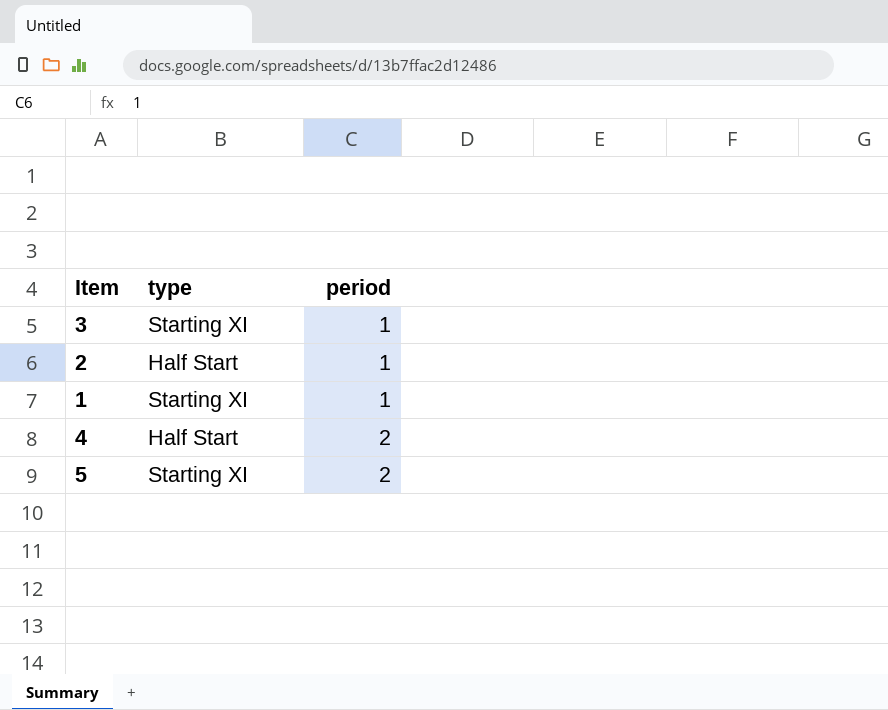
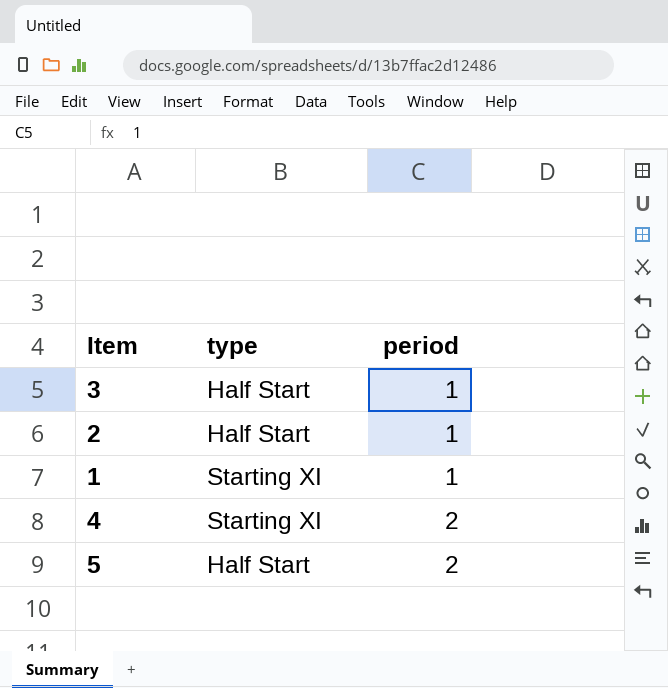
3 | type: Starting XI -> Half Start
4 | type: Half Start -> Starting XI
5 | type: Starting XI -> Half Start

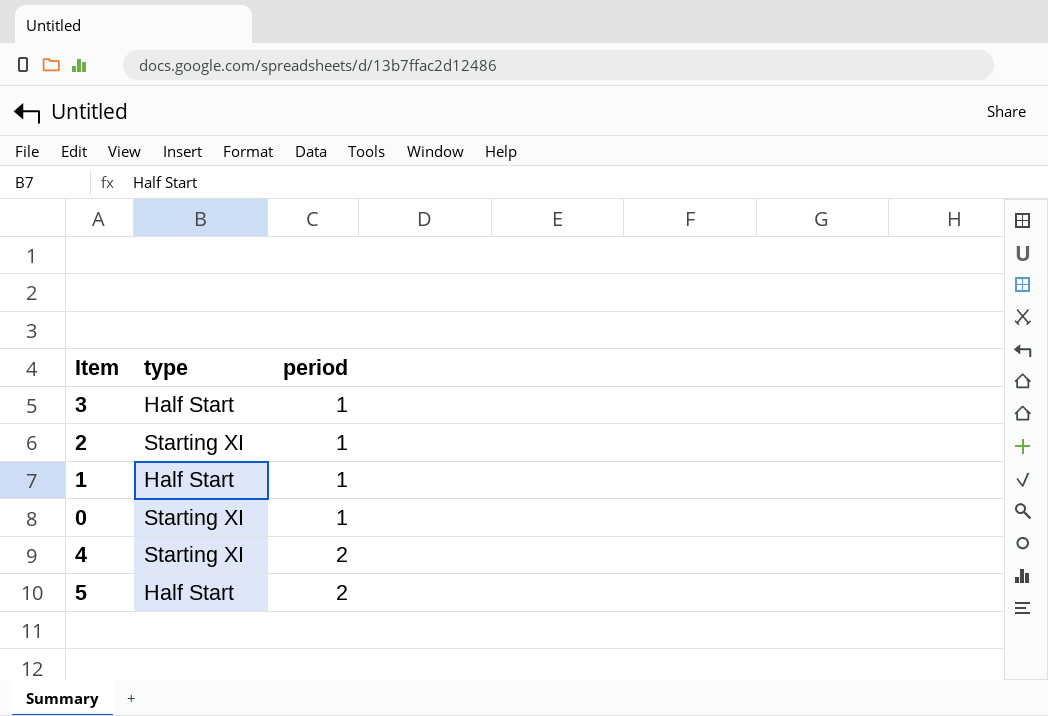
2 | type: Half Start -> Starting XI
1 | type: Starting XI -> Half Start
row 0: none -> Starting XI | 1

